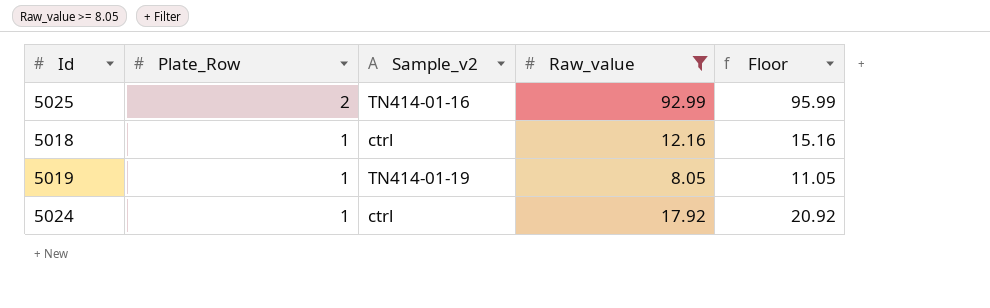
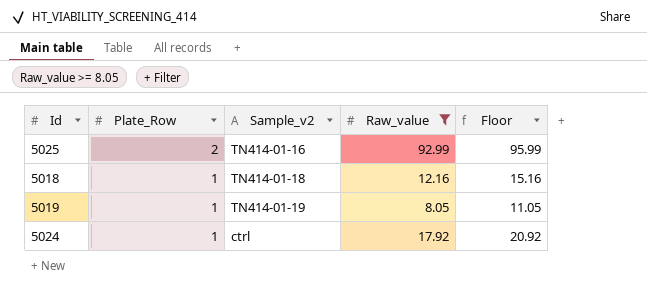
5018 | Sample_v2: ctrl -> TN414-01-18

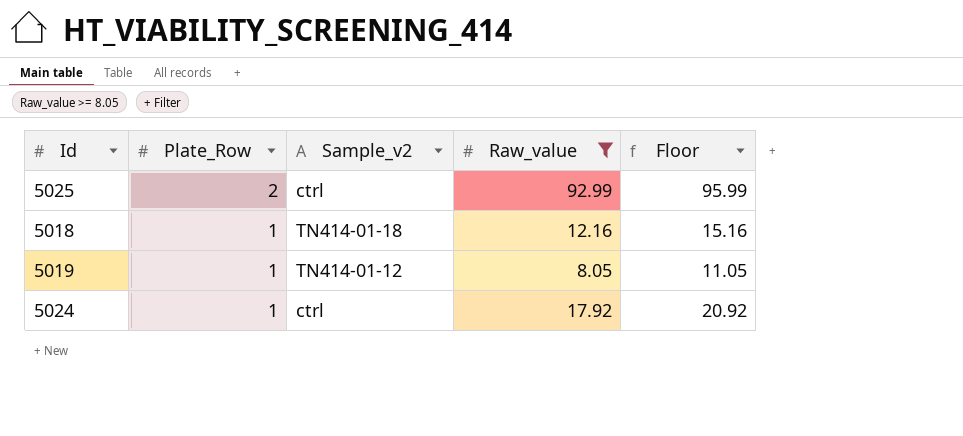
5025 | Sample_v2: TN414-01-16 -> ctrl
5019 | Sample_v2: TN414-01-19 -> TN414-01-12

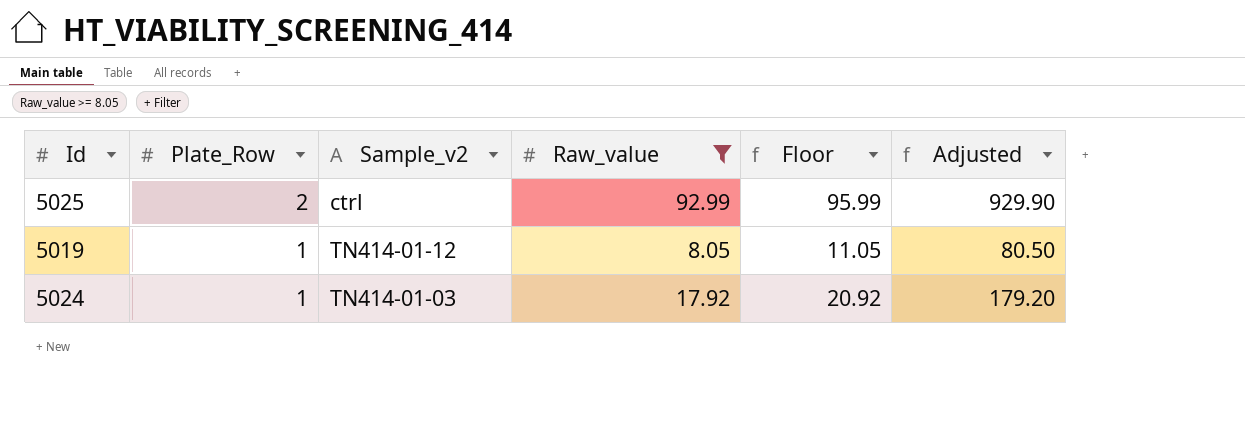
column Adjusted | formula: none -> [Raw_value] * 10
row 5018: 1 | TN414-01-18 | 12.16 | 15.16 -> none
5024 | Sample_v2: ctrl -> TN414-01-03

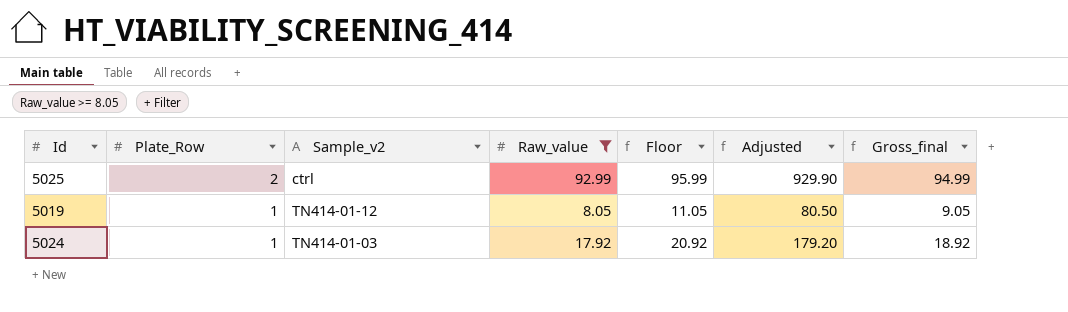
column Gross_final | formula: none -> [Plate_Row] + [Raw_value]

